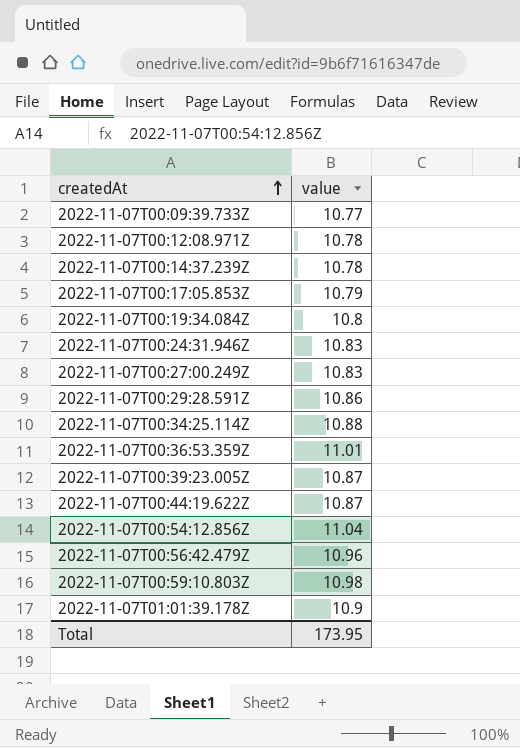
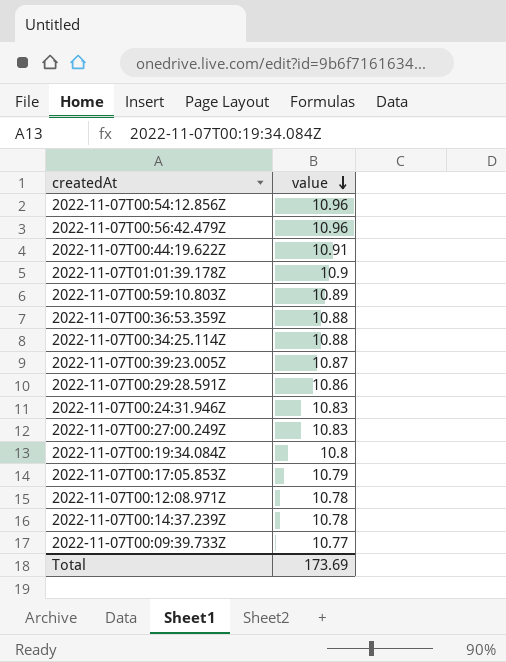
row order: createdAt ascending -> value descending
2022-11-07T00:54:12.856Z | value: 11.04 -> 10.96
2022-11-07T00:44:19.622Z | value: 10.87 -> 10.91
2022-11-07T00:59:10.803Z | value: 10.98 -> 10.89
2022-11-07T00:36:53.359Z | value: 11.01 -> 10.88
Total | value: 173.95 -> 173.69

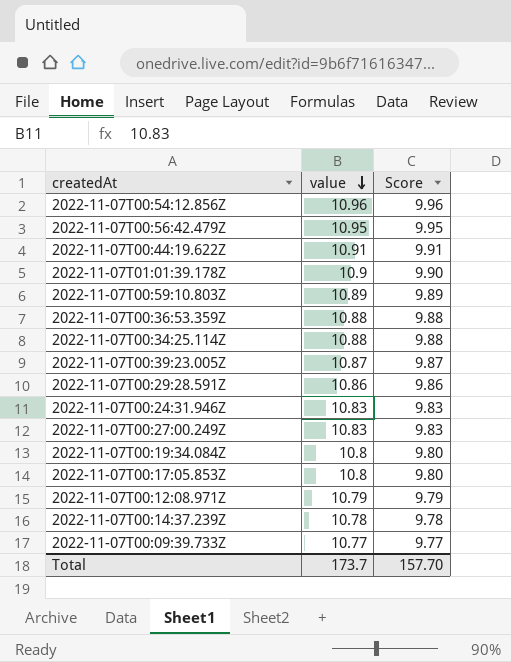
column Score | formula: none -> [value] - 1
2022-11-07T00:56:42.479Z | value: 10.96 -> 10.95
2022-11-07T00:17:05.853Z | value: 10.79 -> 10.8
2022-11-07T00:12:08.971Z | value: 10.78 -> 10.79
Total | value: 173.69 -> 173.7

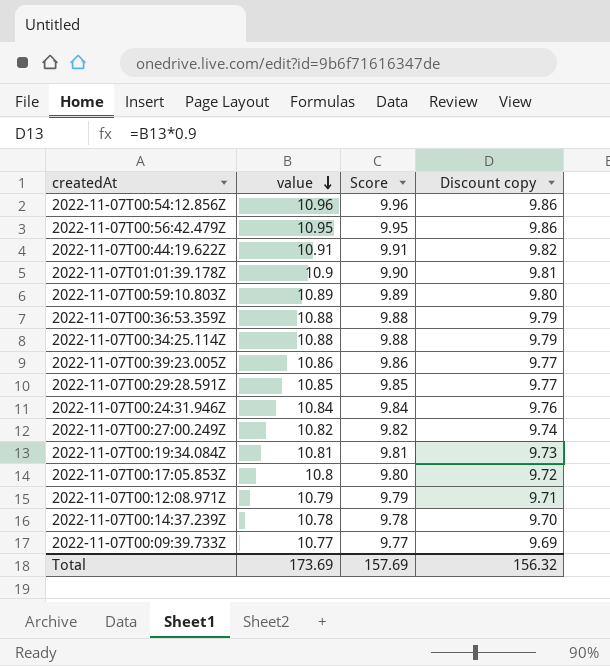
column Discount copy | formula: none -> [value] * 0.9
2022-11-07T00:39:23.005Z | value: 10.87 -> 10.86
2022-11-07T00:39:23.005Z | Score: 9.87 -> 9.86
2022-11-07T00:29:28.591Z | value: 10.86 -> 10.85
2022-11-07T00:29:28.591Z | Score: 9.86 -> 9.85
2022-11-07T00:24:31.946Z | value: 10.83 -> 10.84
2022-11-07T00:24:31.946Z | Score: 9.83 -> 9.84
2022-11-07T00:27:00.249Z | value: 10.83 -> 10.82
2022-11-07T00:27:00.249Z | Score: 9.83 -> 9.82
2022-11-07T00:19:34.084Z | value: 10.8 -> 10.81
2022-11-07T00:19:34.084Z | Score: 9.80 -> 9.81
Total | value: 173.7 -> 173.69
Total | Score: 157.70 -> 157.69

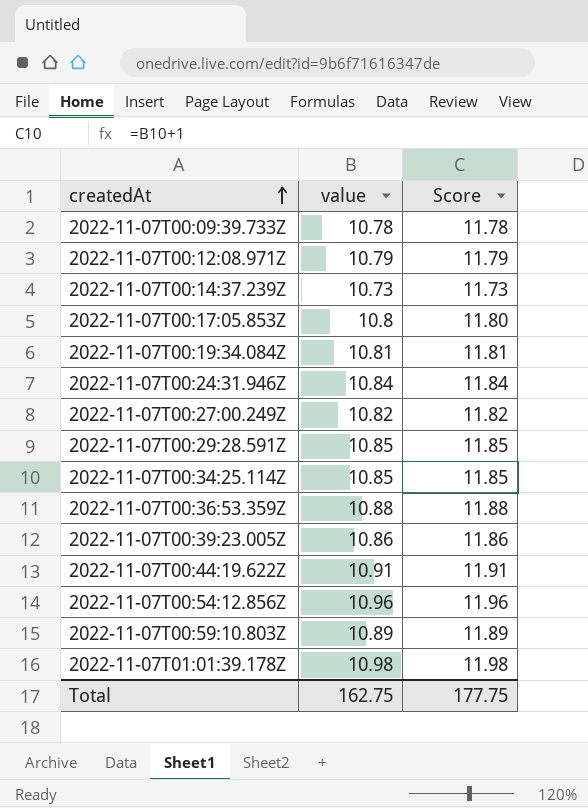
row order: value descending -> createdAt ascending
column Discount copy | formula: [value] * 0.9 -> none
column Score | formula: [value] - 1 -> [value] + 1
row 2022-11-07T00:56:42.479Z: 10.95 | 9.95 | 9.86 -> none
2022-11-07T00:09:39.733Z | value: 10.77 -> 10.78
2022-11-07T00:14:37.239Z | value: 10.78 -> 10.73
2022-11-07T00:34:25.114Z | value: 10.88 -> 10.85
2022-11-07T01:01:39.178Z | value: 10.9 -> 10.98
Total | value: 173.69 -> 162.75
Total | Score: 157.69 -> 177.75

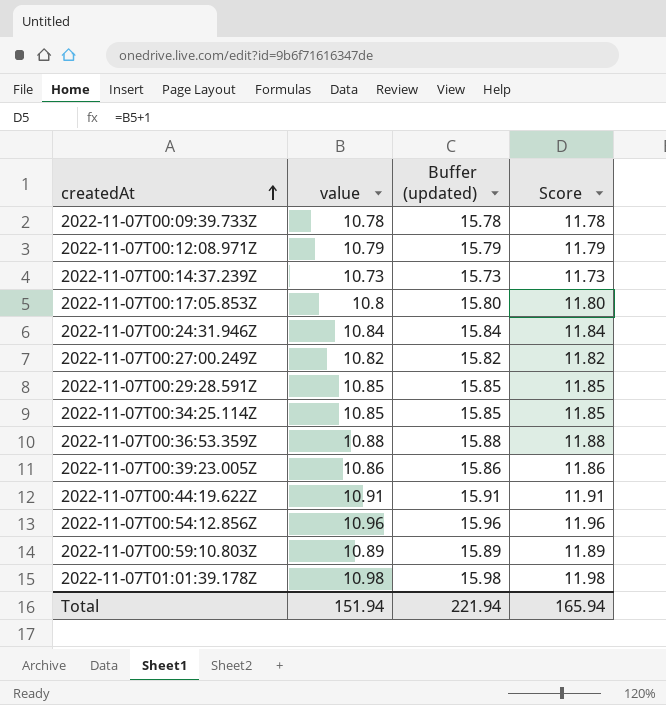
column Buffer (updated) | formula: none -> [value] + 5
row 2022-11-07T00:19:34.084Z: 10.81 | 11.81 -> none
Total | value: 162.75 -> 151.94
Total | Score: 177.75 -> 165.94

